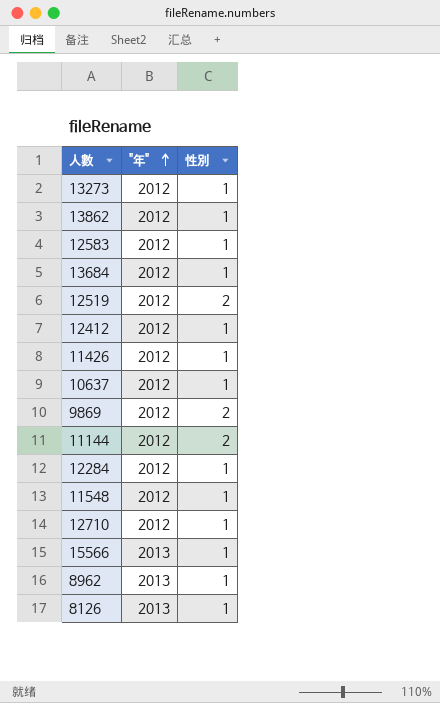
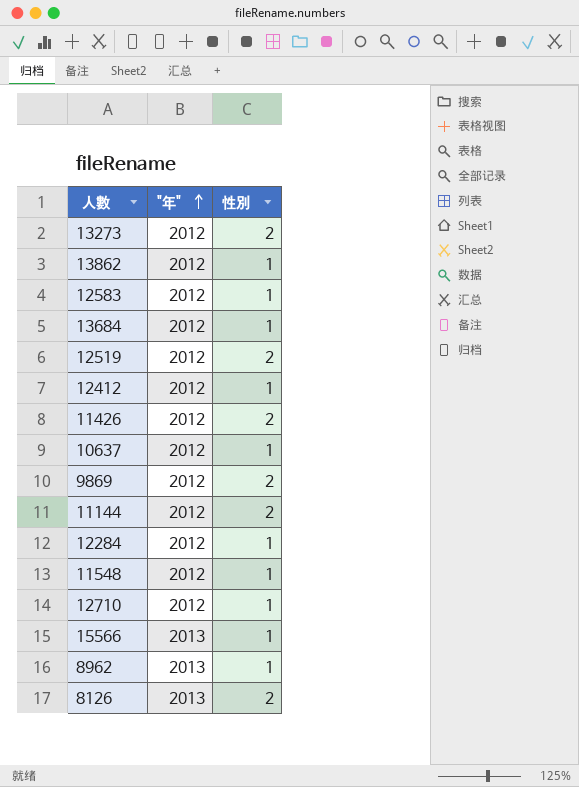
13273 | 性別: 1 -> 2
11426 | 性別: 1 -> 2
8126 | 性別: 1 -> 2

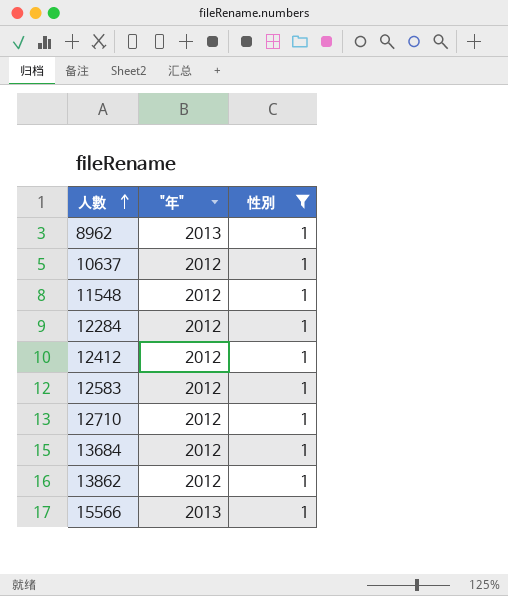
filter: none -> 性別 = 1
row order: "年" ascending -> 人數 ascending

